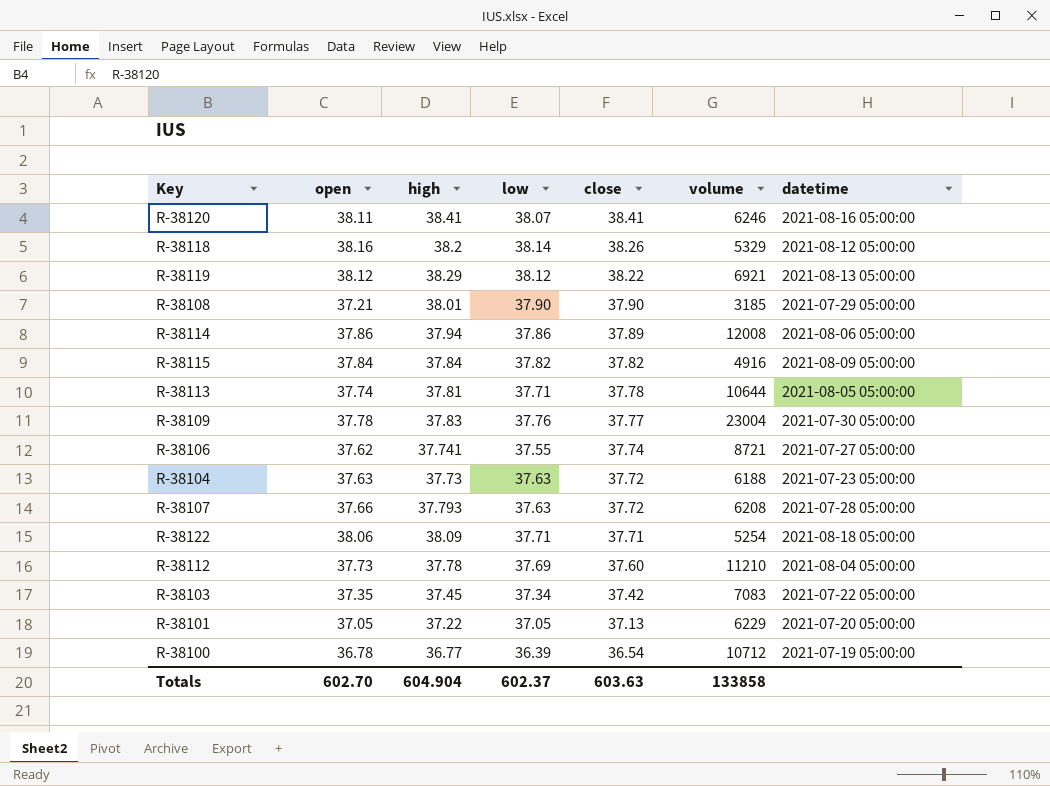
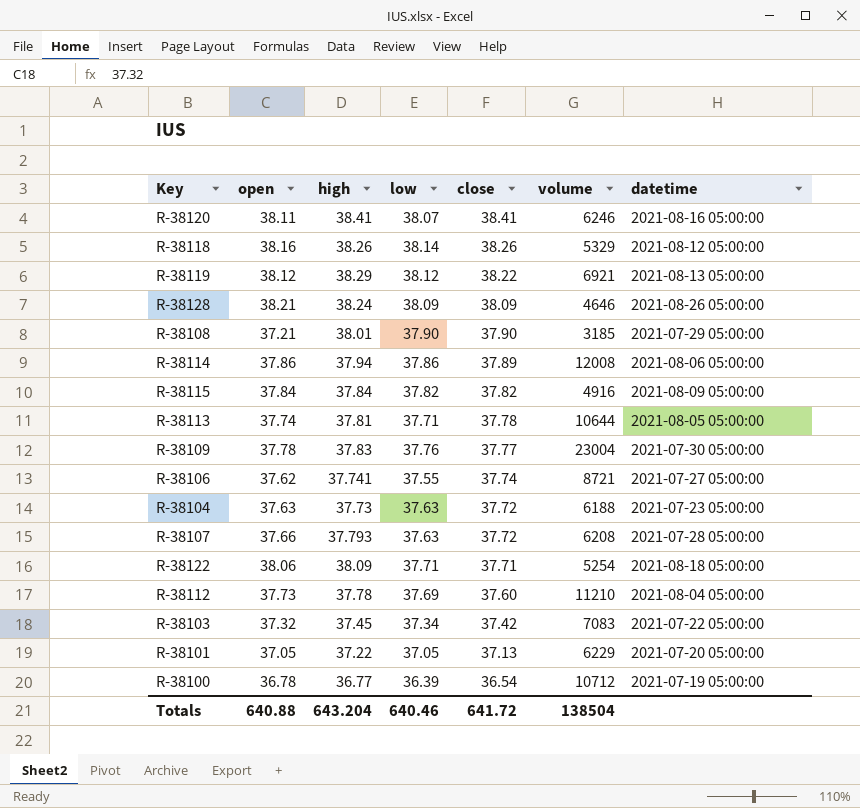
R-38118 | high: 38.2 -> 38.26
row R-38128: none -> 38.21 | 38.24 | 38.09 | 38.09 | 4646 | 2021-08-26 05:00:00
R-38103 | open: 37.35 -> 37.32
Totals | open: 602.70 -> 640.88
Totals | high: 604.904 -> 643.204
Totals | low: 602.37 -> 640.46
Totals | close: 603.63 -> 641.72
Totals | volume: 133858 -> 138504

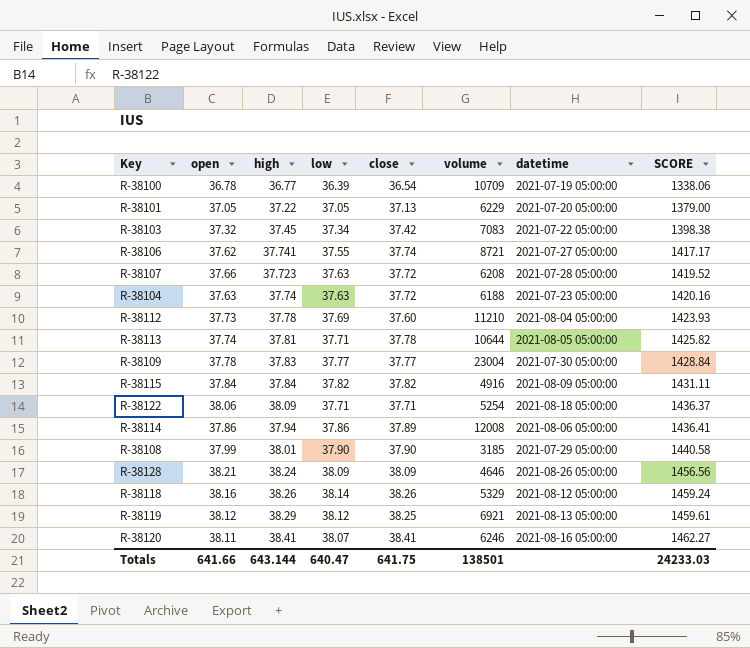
row order: close descending -> SCORE ascending
column SCORE | formula: none -> [high] * [low]
R-38100 | volume: 10712 -> 10709
R-38107 | high: 37.793 -> 37.723
R-38104 | high: 37.73 -> 37.74
R-38109 | low: 37.76 -> 37.77
R-38108 | open: 37.21 -> 37.99
R-38119 | close: 38.22 -> 38.25
Totals | open: 640.88 -> 641.66
Totals | high: 643.204 -> 643.144
Totals | low: 640.46 -> 640.47
Totals | close: 641.72 -> 641.75
Totals | volume: 138504 -> 138501

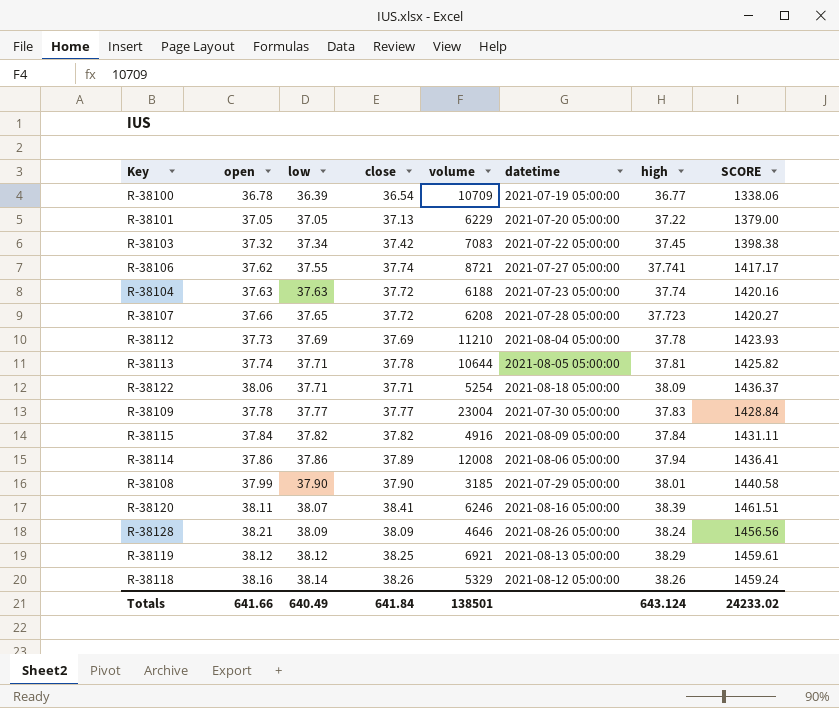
row order: SCORE ascending -> low ascending
column high | position: 3 -> 7
R-38107 | low: 37.63 -> 37.65
R-38107 | SCORE: 1419.52 -> 1420.27
R-38112 | close: 37.60 -> 37.69
R-38120 | high: 38.41 -> 38.39
R-38120 | SCORE: 1462.27 -> 1461.51
Totals | low: 640.47 -> 640.49
Totals | close: 641.75 -> 641.84
Totals | high: 643.144 -> 643.124
Totals | SCORE: 24233.03 -> 24233.02

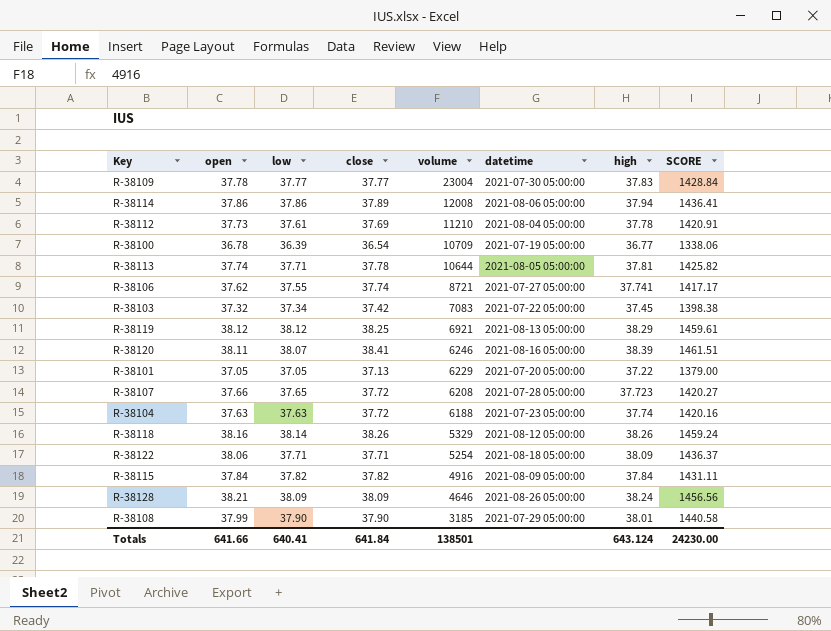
row order: low ascending -> volume descending
R-38112 | low: 37.69 -> 37.61
R-38112 | SCORE: 1423.93 -> 1420.91
Totals | low: 640.49 -> 640.41
Totals | SCORE: 24233.02 -> 24230.00

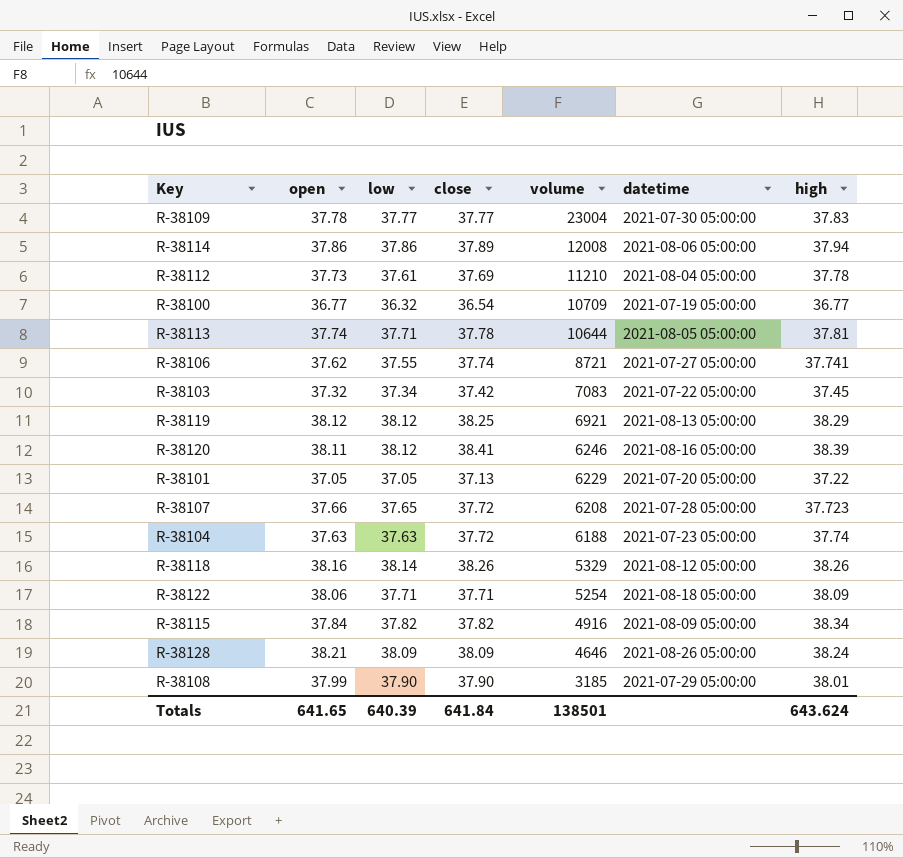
column SCORE | formula: [low] * [high] -> none
R-38100 | open: 36.78 -> 36.77
R-38100 | low: 36.39 -> 36.32
R-38120 | low: 38.07 -> 38.12
R-38115 | high: 37.84 -> 38.34
Totals | open: 641.66 -> 641.65
Totals | low: 640.41 -> 640.39
Totals | high: 643.124 -> 643.624

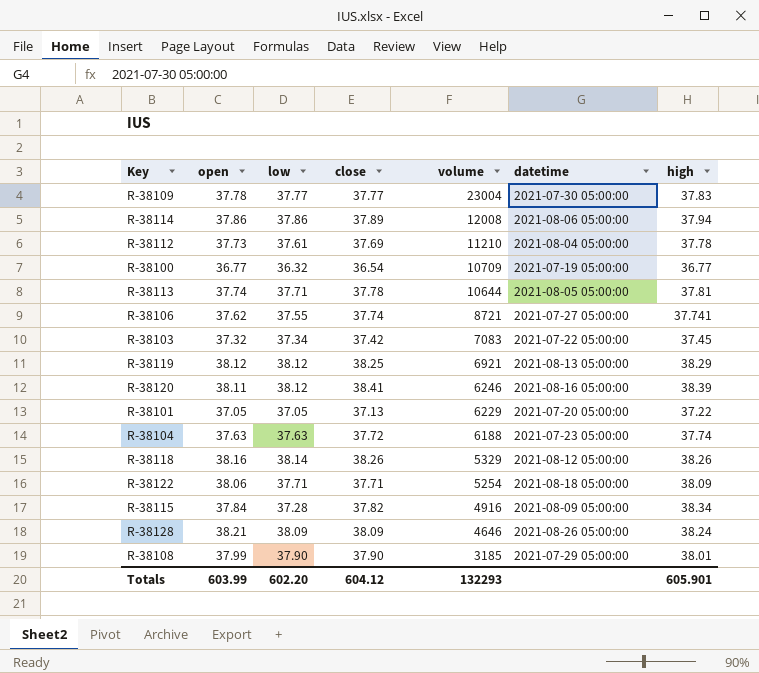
row R-38107: 37.66 | 37.65 | 37.72 | 6208 | 2021-07-28 05:00:00 | 37.723 -> none
R-38115 | low: 37.82 -> 37.28
Totals | open: 641.65 -> 603.99
Totals | low: 640.39 -> 602.20
Totals | close: 641.84 -> 604.12
Totals | volume: 138501 -> 132293
Totals | high: 643.624 -> 605.901

